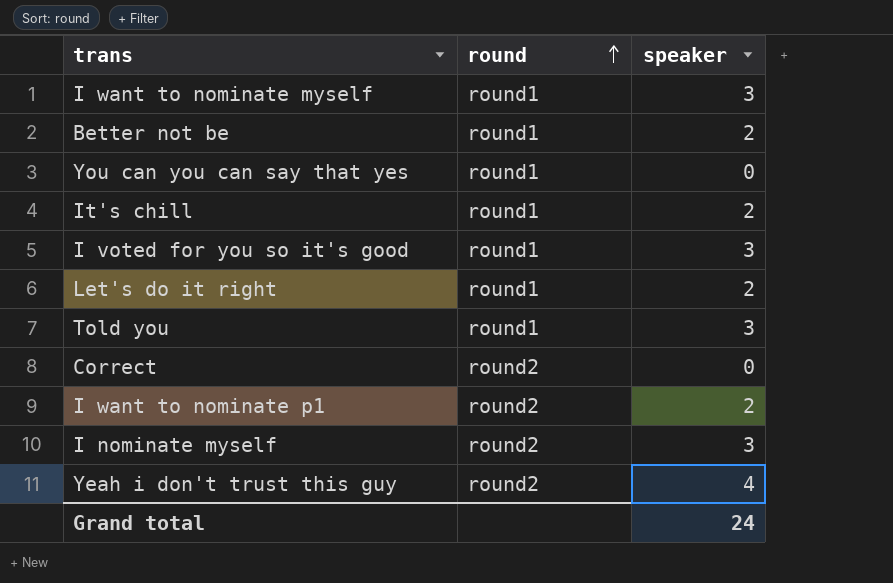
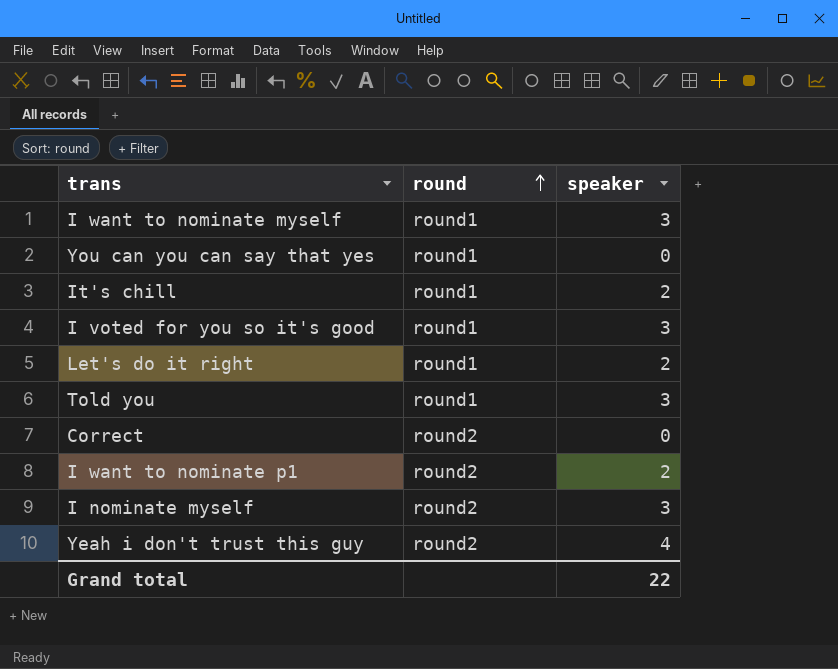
row Better not be: round1 | 2 -> none
Grand total | speaker: 24 -> 22

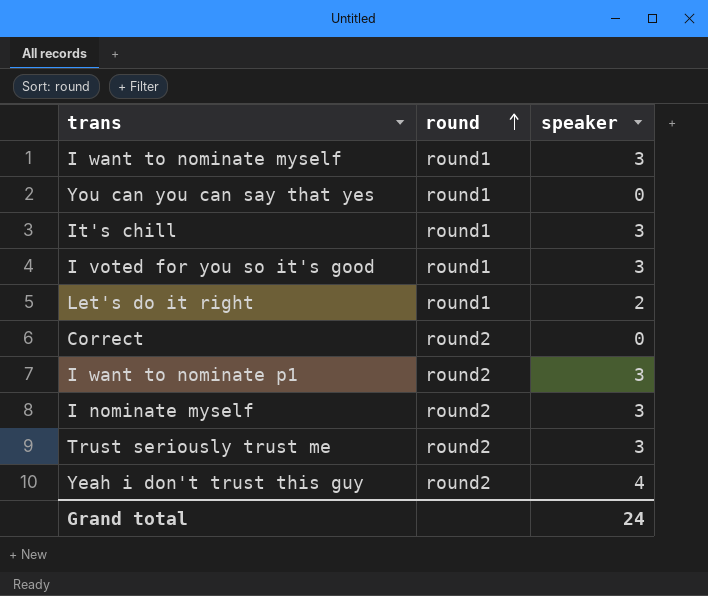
row Told you: round1 | 3 -> none
It's chill | speaker: 2 -> 3
I want to nominate p1 | speaker: 2 -> 3
row Trust seriously trust me: none -> round2 | 3
Grand total | speaker: 22 -> 24

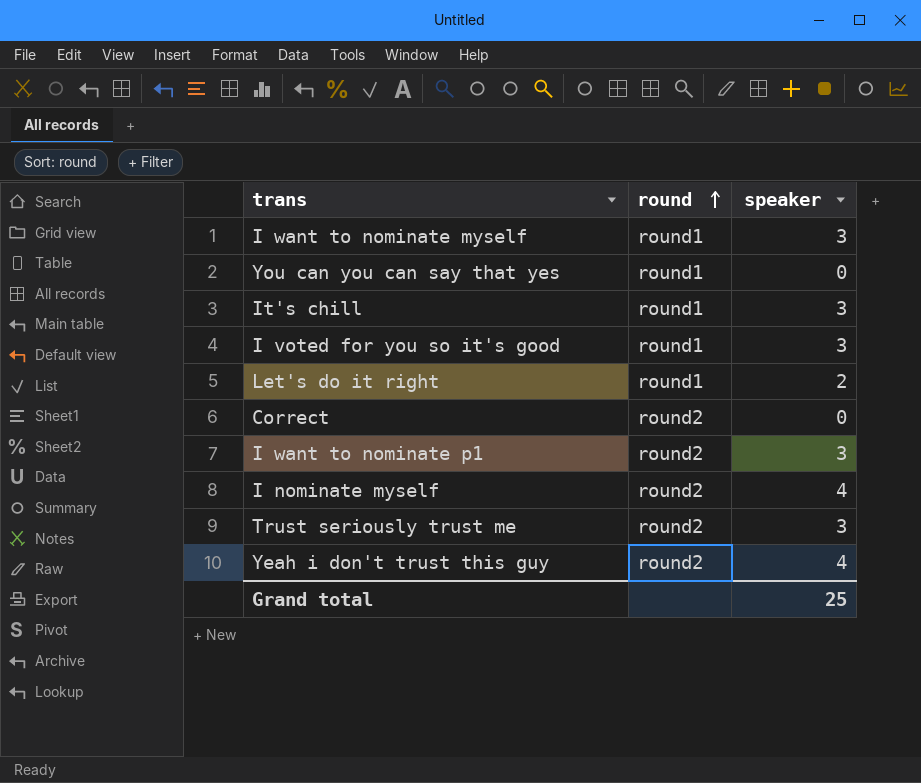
I nominate myself | speaker: 3 -> 4
Grand total | speaker: 24 -> 25

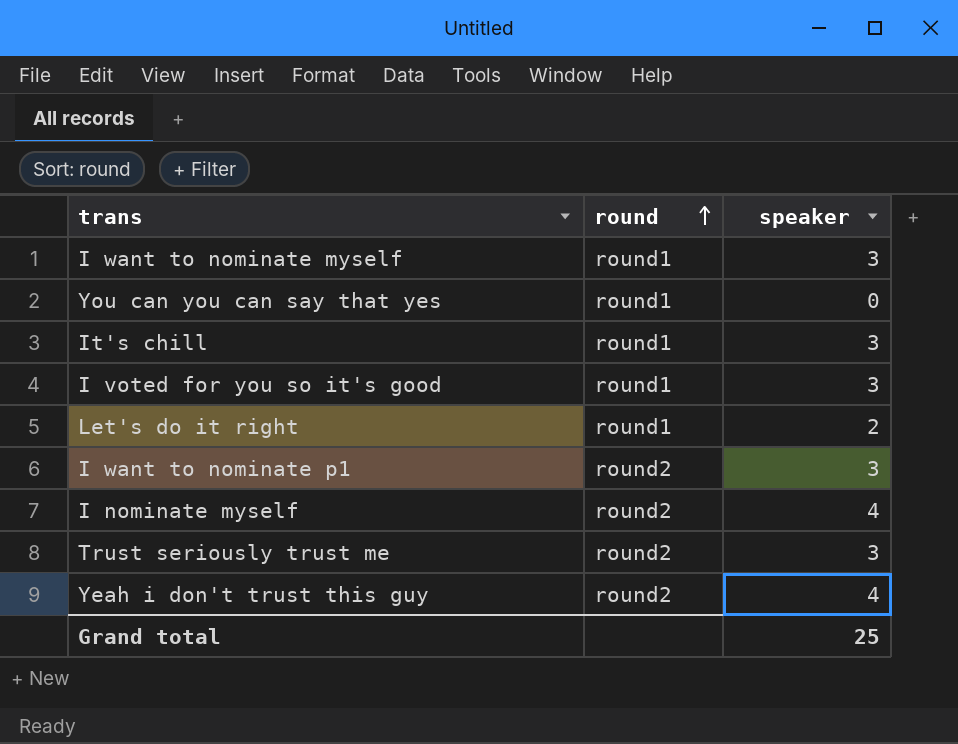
row Correct: round2 | 0 -> none

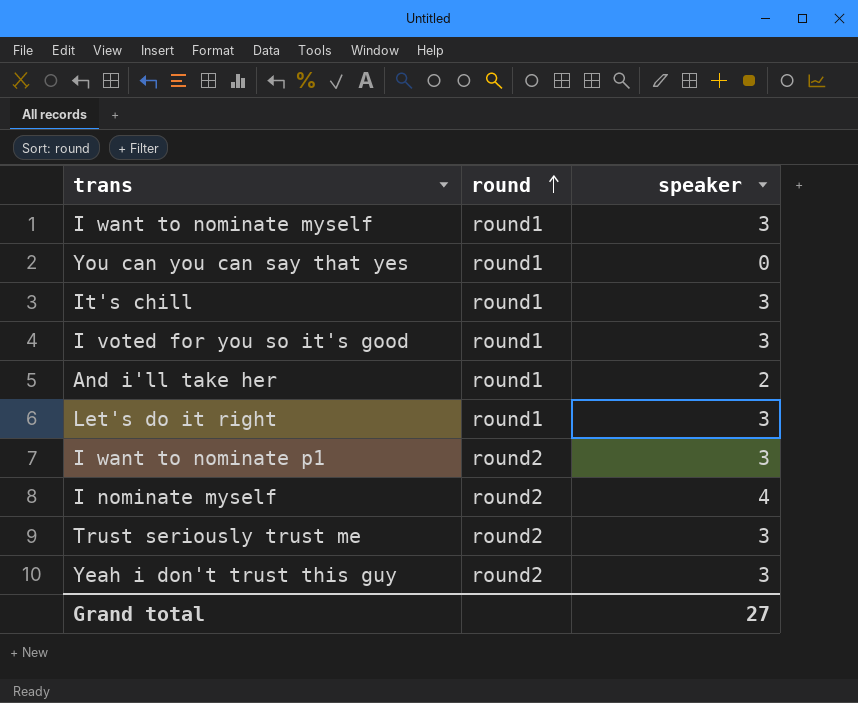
row And i'll take her: none -> round1 | 2
Let's do it right | speaker: 2 -> 3
Yeah i don't trust this guy | speaker: 4 -> 3
Grand total | speaker: 25 -> 27

